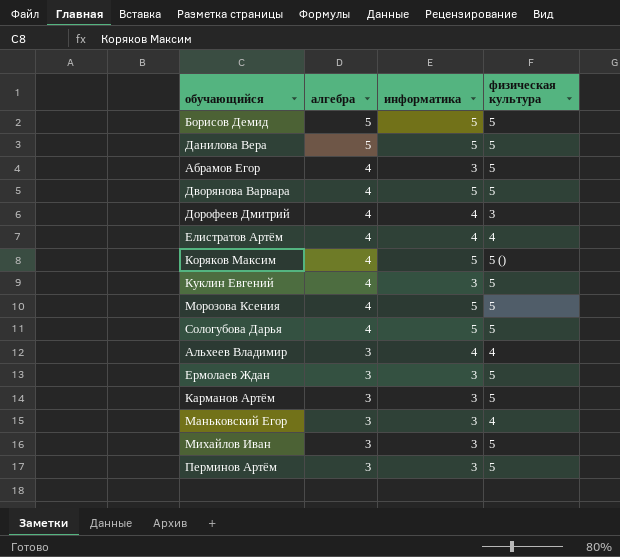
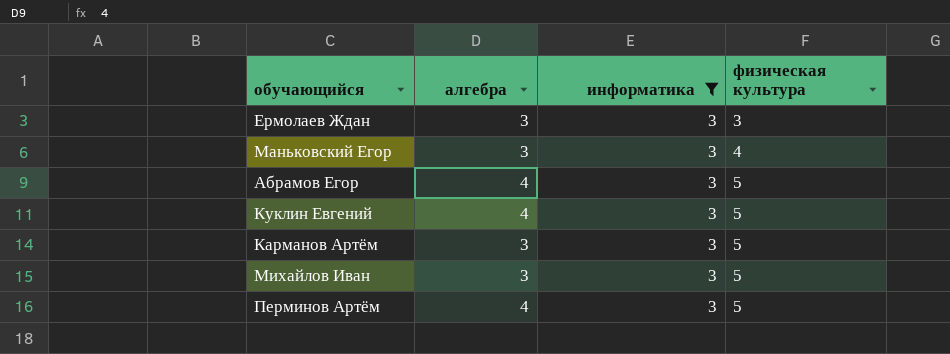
filter: none -> информатика = 3
row order: алгебра descending -> физическая культура ascending
Ермолаев Ждан | физическая культура: 5 -> 3
Перминов Артём | алгебра: 3 -> 4

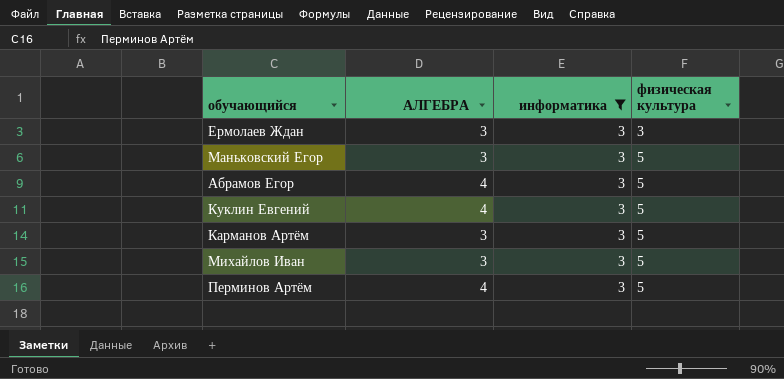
column name: алгебра -> АЛГЕБРА
Маньковский Егор | физическая культура: 4 -> 5

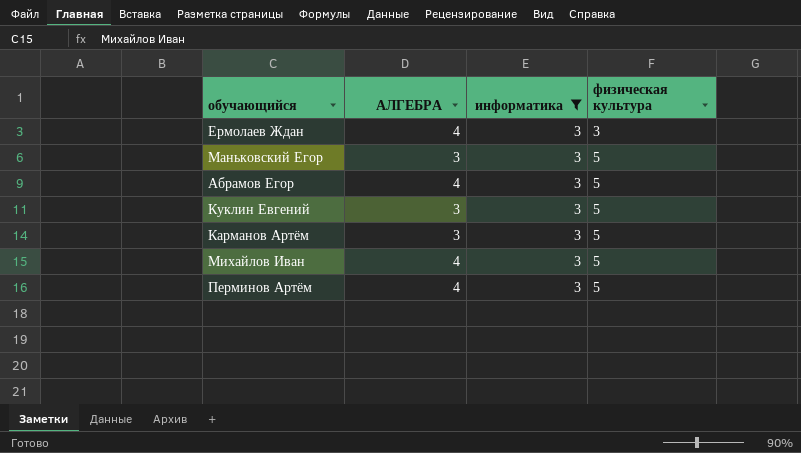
Ермолаев Ждан | АЛГЕБРА: 3 -> 4
Куклин Евгений | АЛГЕБРА: 4 -> 3
Михайлов Иван | АЛГЕБРА: 3 -> 4

